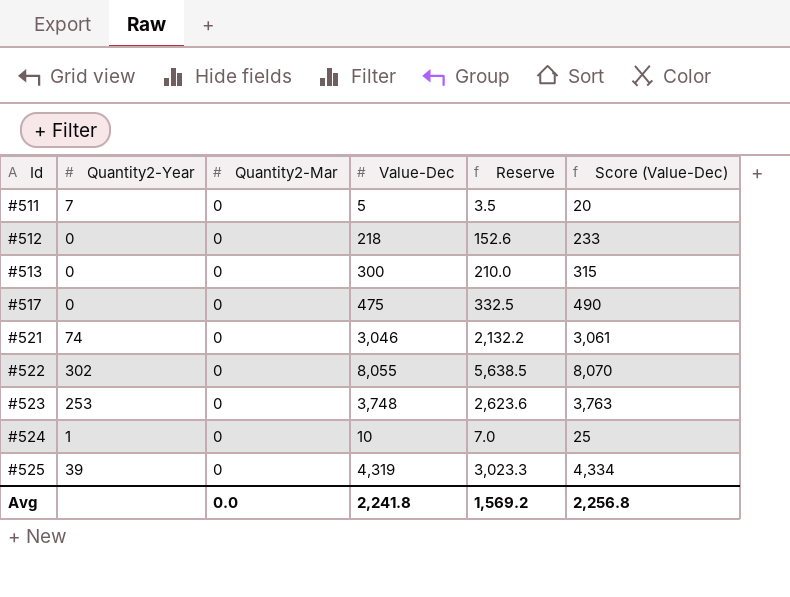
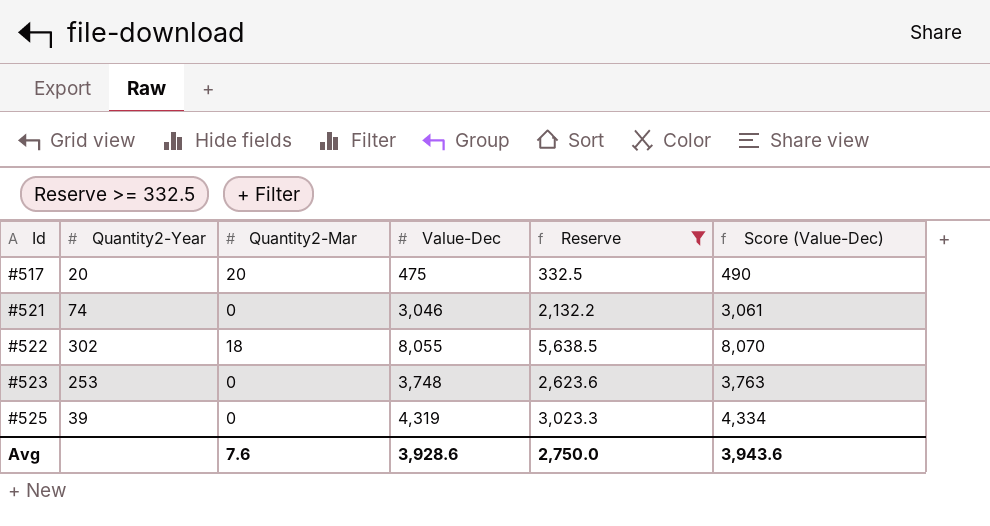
filter: none -> Reserve >= 332.5
#517 | Quantity2-Year: 0 -> 20
#517 | Quantity2-Mar: 0 -> 20
#522 | Quantity2-Mar: 0 -> 18
Avg | Quantity2-Mar: 0.0 -> 7.6
Avg | Value-Dec: 2,241.8 -> 3,928.6
Avg | Reserve: 1,569.2 -> 2,750.0
Avg | Score (Value-Dec): 2,256.8 -> 3,943.6

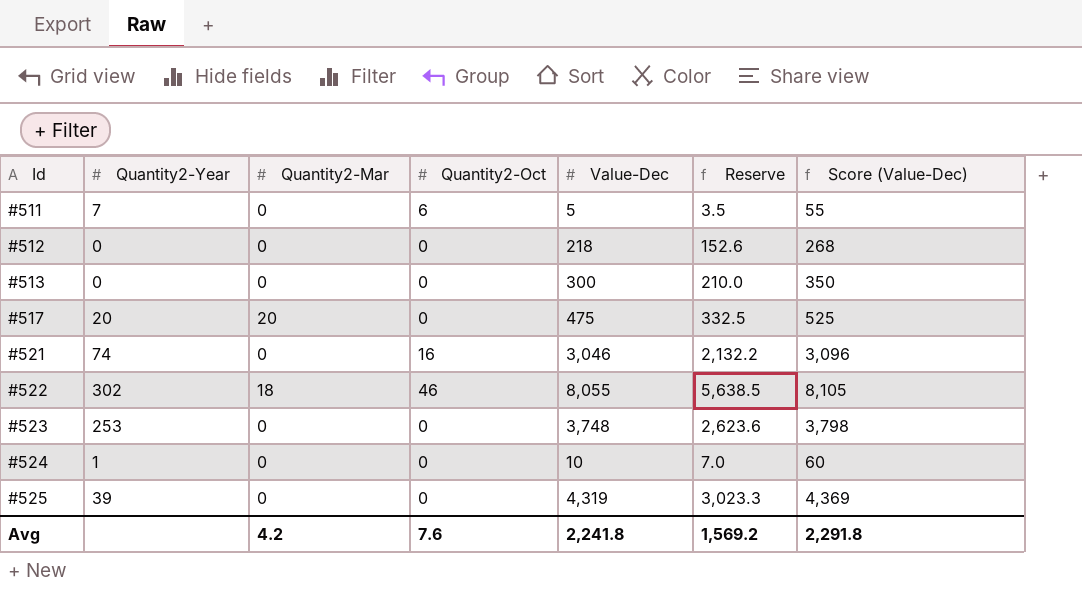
filter: Reserve >= 332.5 -> none
column Quantity2-Oct | position: none -> 4
column Score (Value-Dec) | formula: [Value-Dec] + 15 -> [Value-Dec] + 50
Avg | Quantity2-Mar: 7.6 -> 4.2
Avg | Value-Dec: 3,928.6 -> 2,241.8
Avg | Reserve: 2,750.0 -> 1,569.2
Avg | Score (Value-Dec): 3,943.6 -> 2,291.8

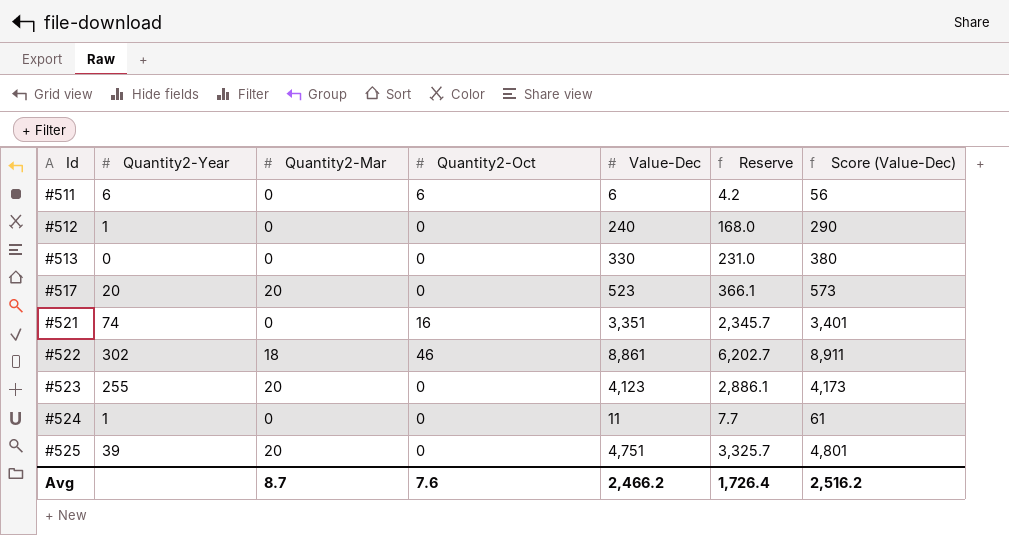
#511 | Quantity2-Year: 7 -> 6
#511 | Value-Dec: 5 -> 6
#511 | Reserve: 3.5 -> 4.2
#511 | Score (Value-Dec): 55 -> 56
#512 | Quantity2-Year: 0 -> 1
#512 | Value-Dec: 218 -> 240
#512 | Reserve: 152.6 -> 168.0
#512 | Score (Value-Dec): 268 -> 290
#513 | Value-Dec: 300 -> 330
#513 | Reserve: 210.0 -> 231.0
#513 | Score (Value-Dec): 350 -> 380
#517 | Value-Dec: 475 -> 523
#517 | Reserve: 332.5 -> 366.1
#517 | Score (Value-Dec): 525 -> 573
#521 | Value-Dec: 3,046 -> 3,351
#521 | Reserve: 2,132.2 -> 2,345.7
#521 | Score (Value-Dec): 3,096 -> 3,401
#522 | Value-Dec: 8,055 -> 8,861
#522 | Reserve: 5,638.5 -> 6,202.7
#522 | Score (Value-Dec): 8,105 -> 8,911
#523 | Quantity2-Year: 253 -> 255
#523 | Quantity2-Mar: 0 -> 20
#523 | Value-Dec: 3,748 -> 4,123
#523 | Reserve: 2,623.6 -> 2,886.1
#523 | Score (Value-Dec): 3,798 -> 4,173
#524 | Value-Dec: 10 -> 11
#524 | Reserve: 7.0 -> 7.7
#524 | Score (Value-Dec): 60 -> 61
#525 | Quantity2-Mar: 0 -> 20
#525 | Value-Dec: 4,319 -> 4,751
#525 | Reserve: 3,023.3 -> 3,325.7
#525 | Score (Value-Dec): 4,369 -> 4,801
Avg | Quantity2-Mar: 4.2 -> 8.7
Avg | Value-Dec: 2,241.8 -> 2,466.2
Avg | Reserve: 1,569.2 -> 1,726.4
Avg | Score (Value-Dec): 2,291.8 -> 2,516.2

